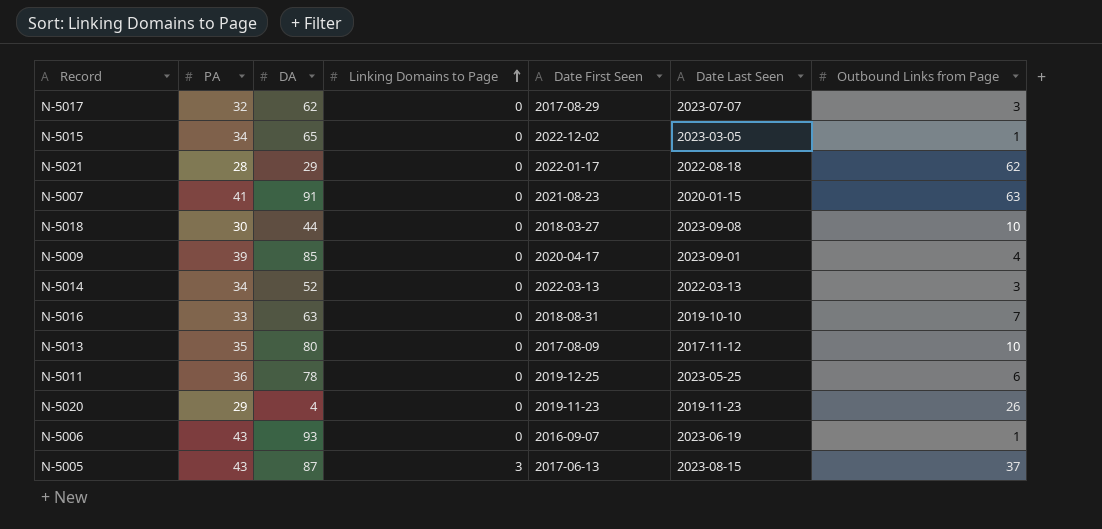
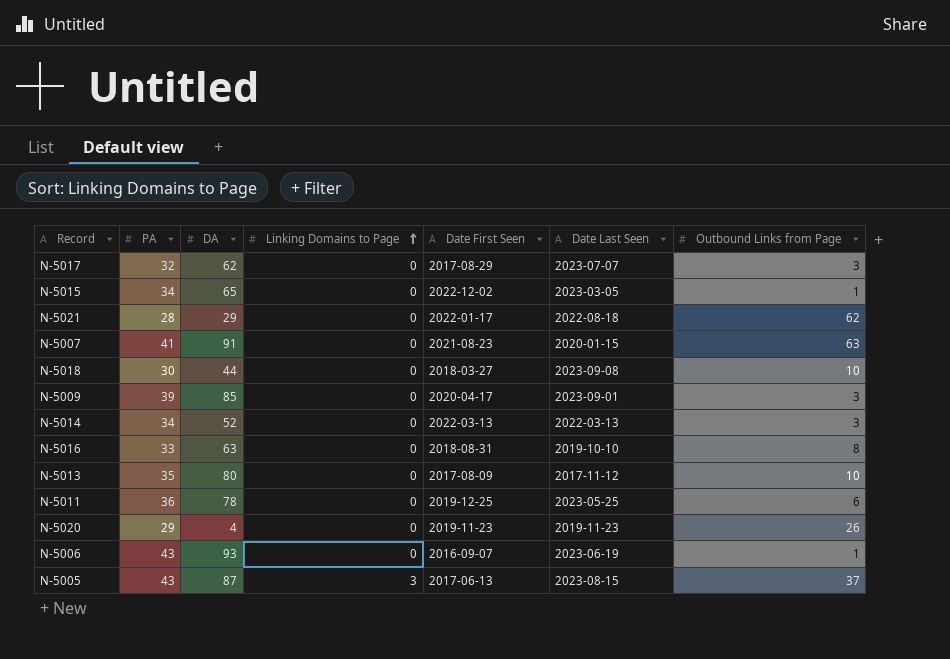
N-5009 | Outbound Links from Page: 4 -> 3
N-5016 | Outbound Links from Page: 7 -> 8

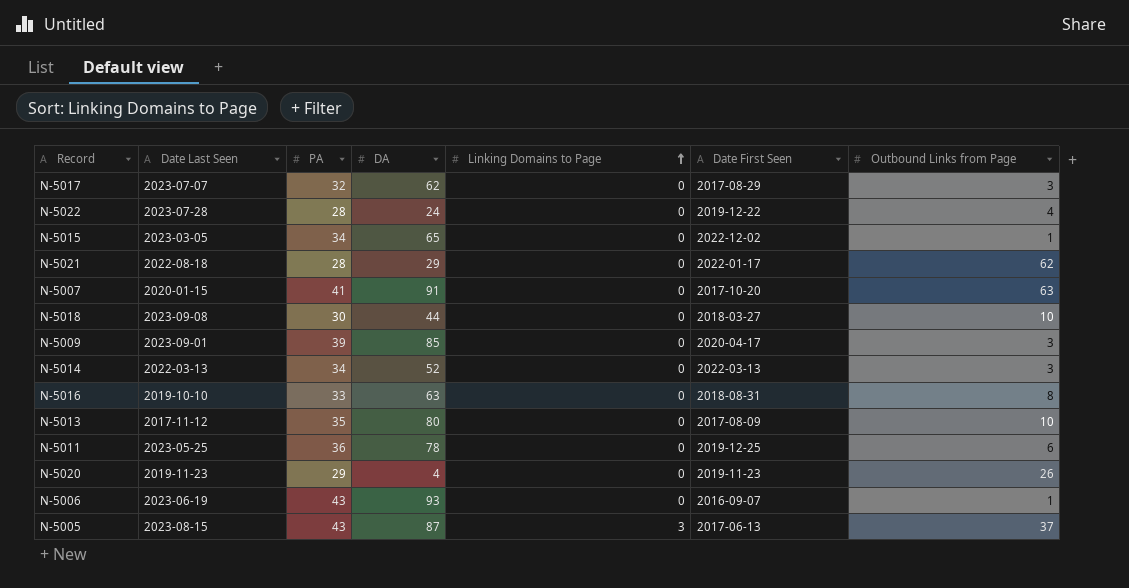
column Date Last Seen | position: 6 -> 2
row N-5022: none -> 2023-07-28 | 28 | 24 | 0 | 2019-12-22 | 4
N-5007 | Date First Seen: 2021-08-23 -> 2017-10-20

